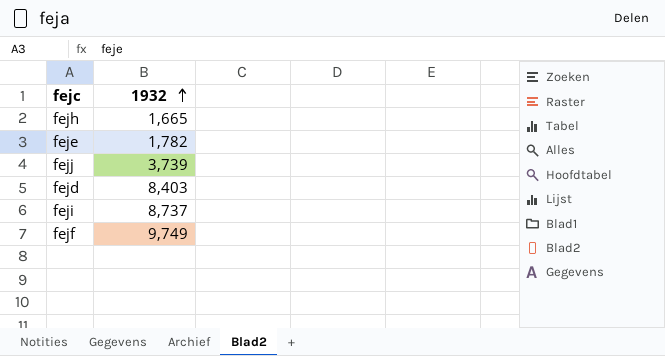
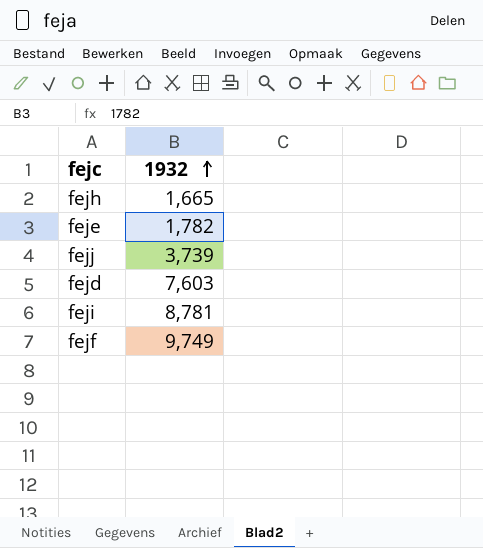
fejd | 1932: 8,403 -> 7,603
feji | 1932: 8,737 -> 8,781

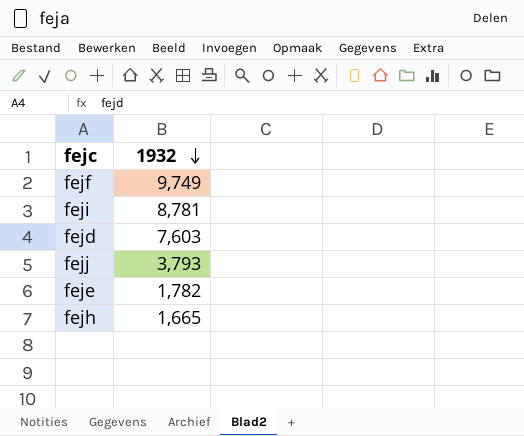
row order: 1932 ascending -> 1932 descending
fejj | 1932: 3,739 -> 3,793

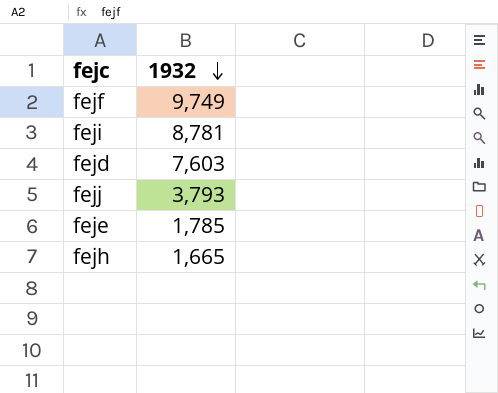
feje | 1932: 1,782 -> 1,785

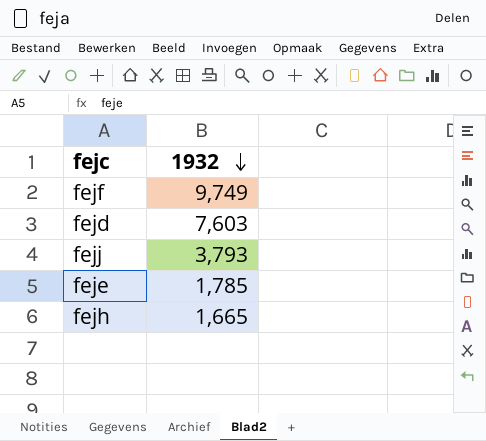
row feji: 8,781 -> none

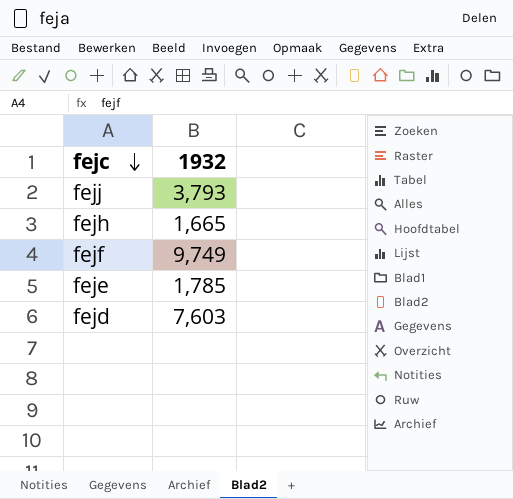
row order: 1932 descending -> fejc descending

